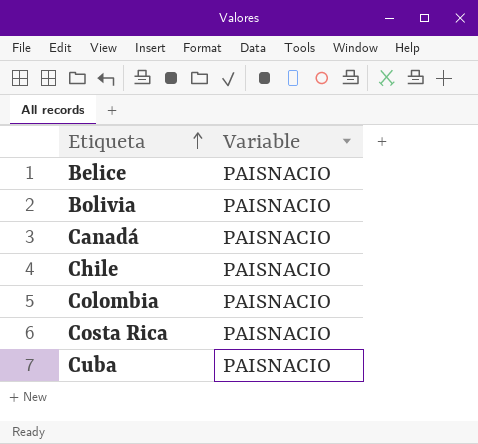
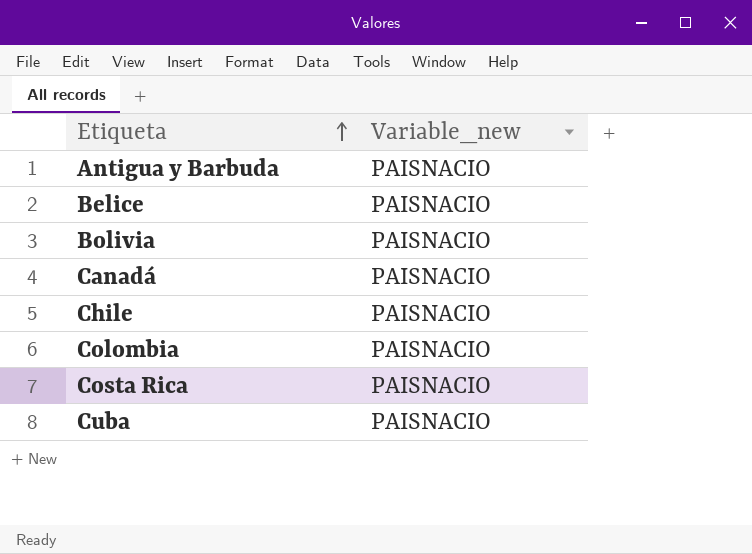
column name: Variable -> Variable_new
row Antigua y Barbuda: none -> PAISNACIO

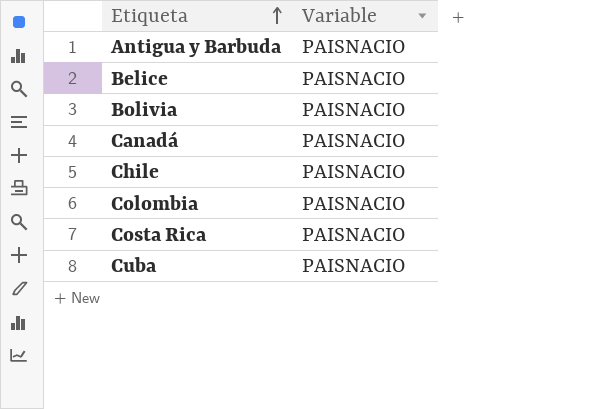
column name: Variable_new -> Variable

